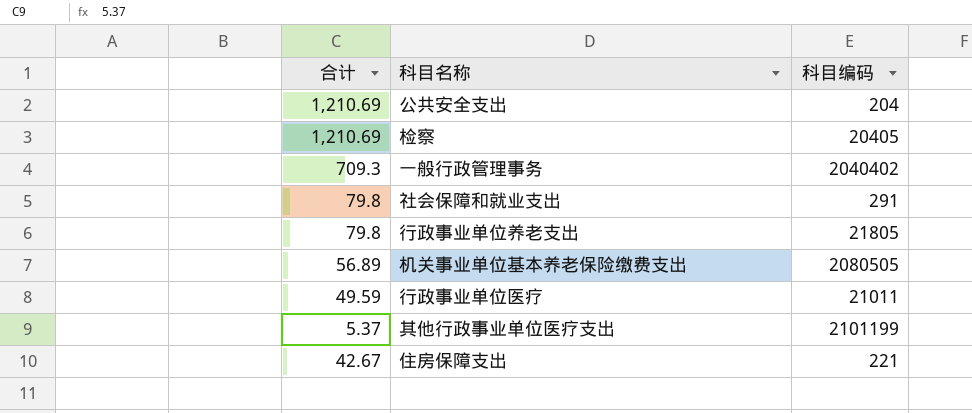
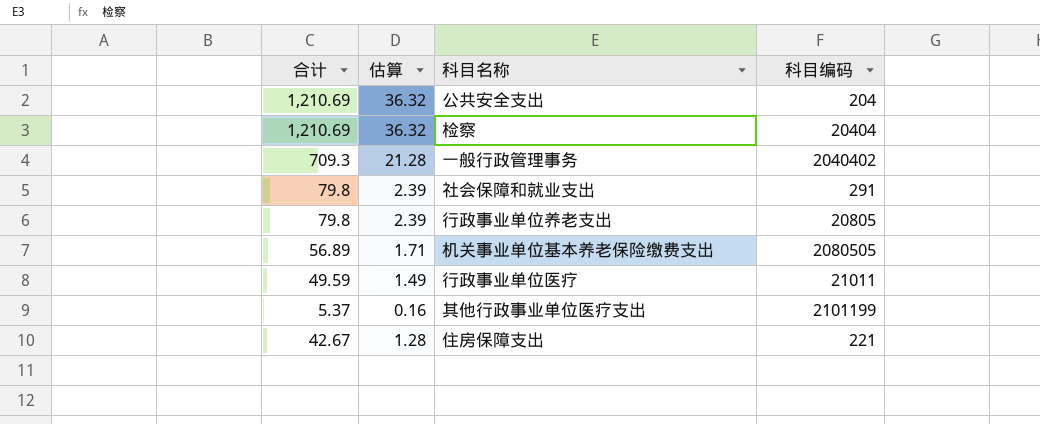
column 估算 | formula: none -> [合计] * 0.03
检察 | 科目编码: 20405 -> 20404
行政事业单位养老支出 | 科目编码: 21805 -> 20805

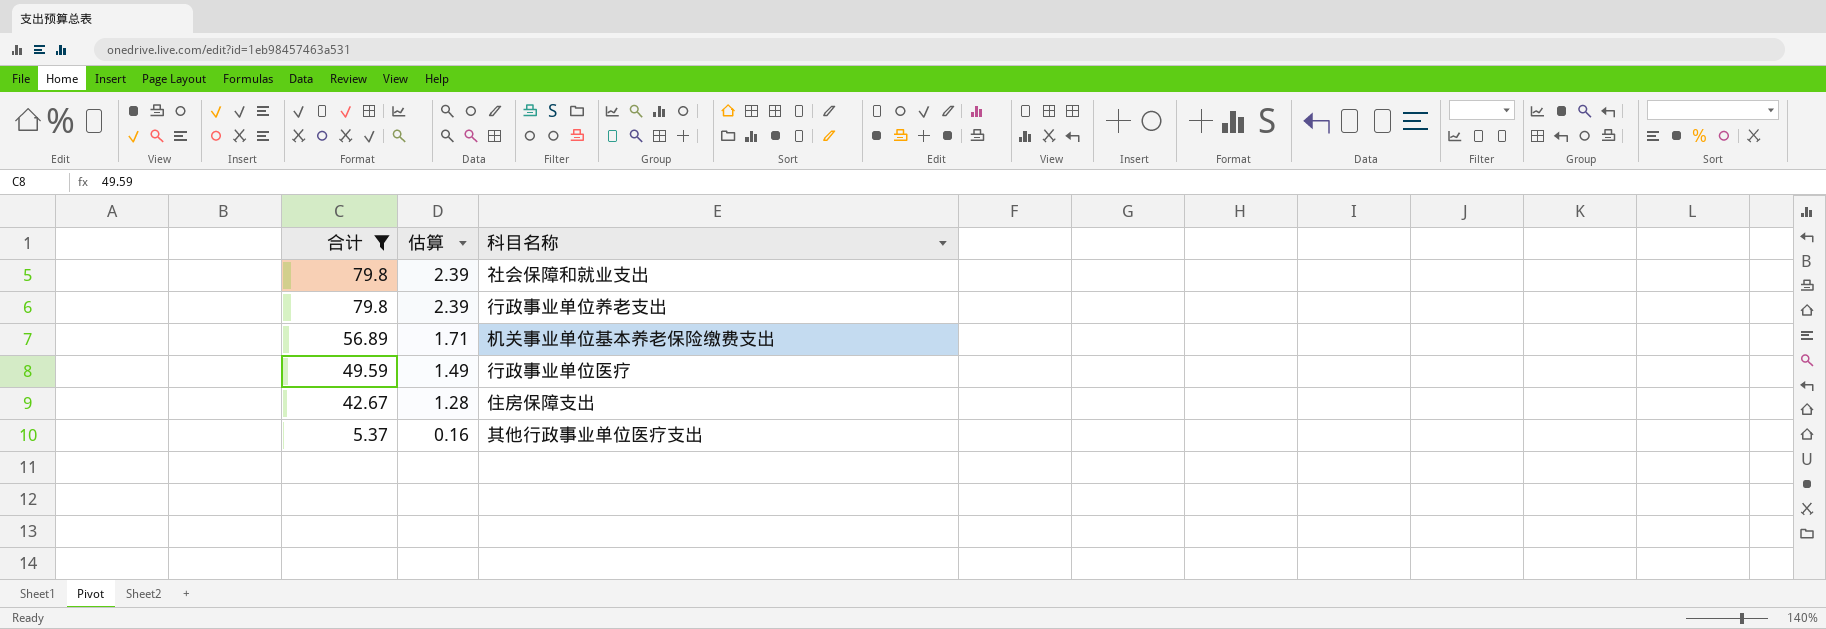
filter: none -> 合计 <= 79.8
row order: none -> 合计 descending
column 科目编码 | position: 4 -> none

